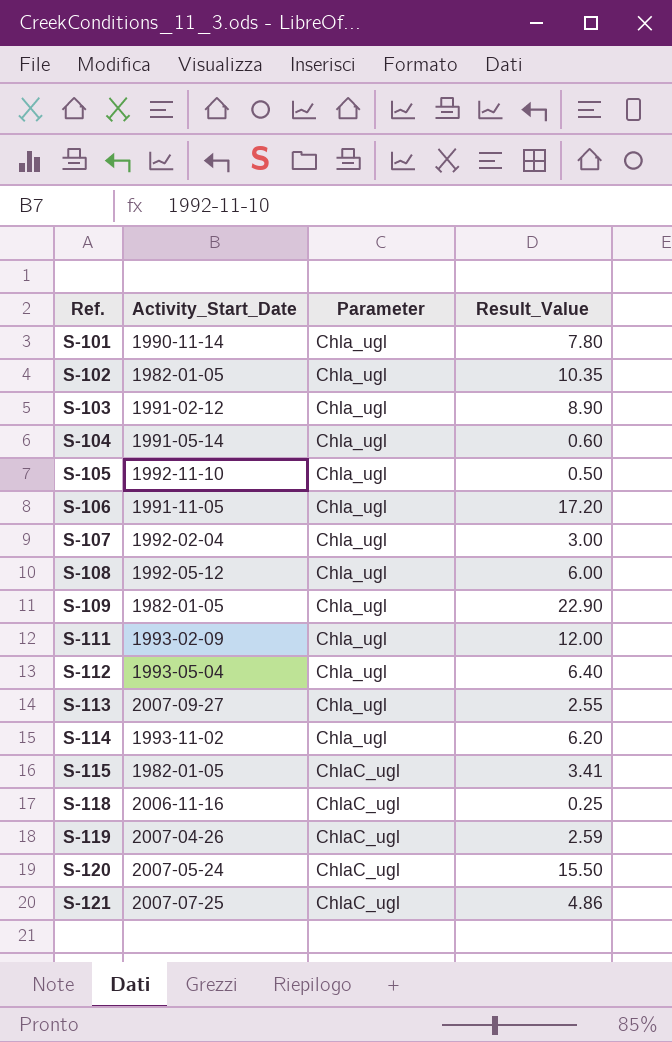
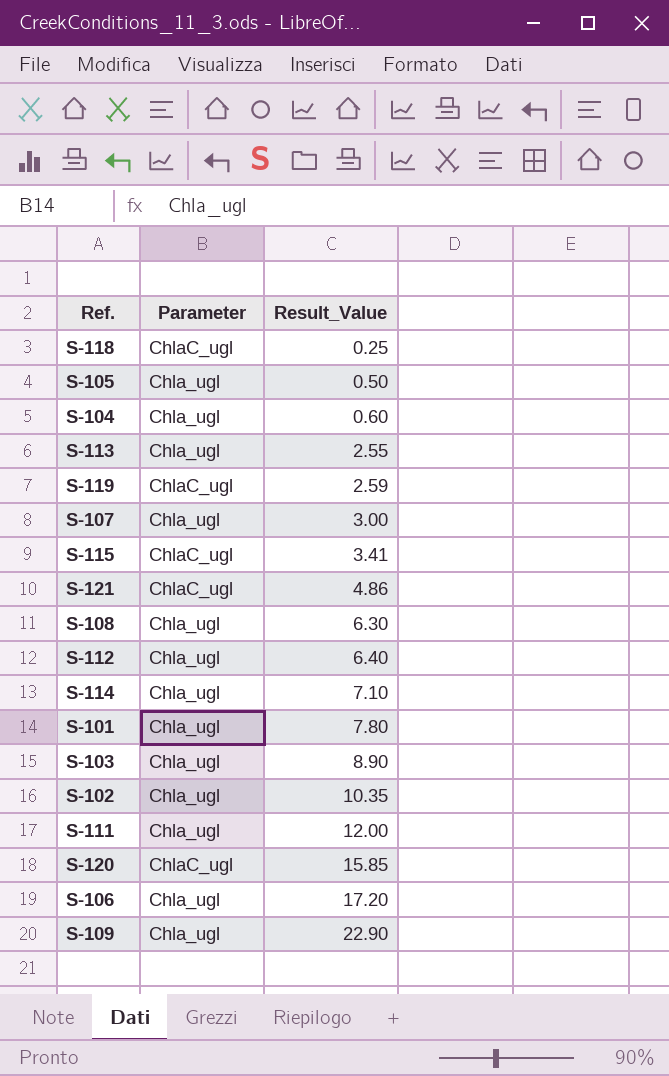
row order: Ref. ascending -> Result_Value ascending
column Activity_Start_Date | position: 2 -> none
S-108 | Result_Value: 6.00 -> 6.30
S-114 | Result_Value: 6.20 -> 7.10
S-120 | Result_Value: 15.50 -> 15.85

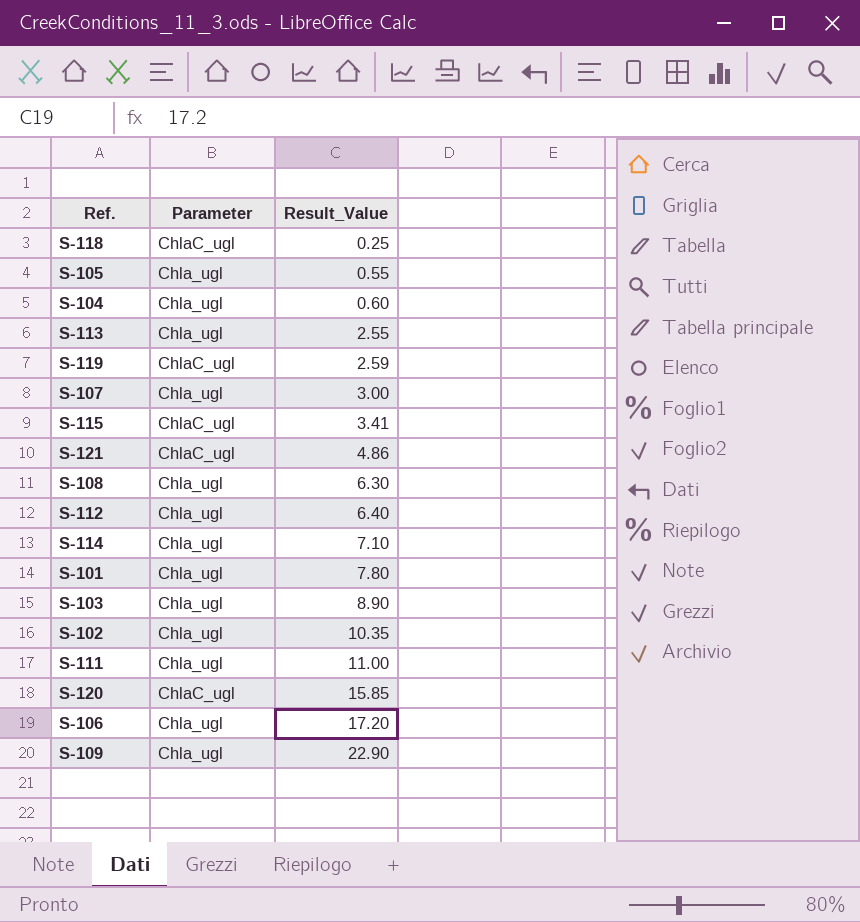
S-105 | Result_Value: 0.50 -> 0.55
S-111 | Result_Value: 12.00 -> 11.00

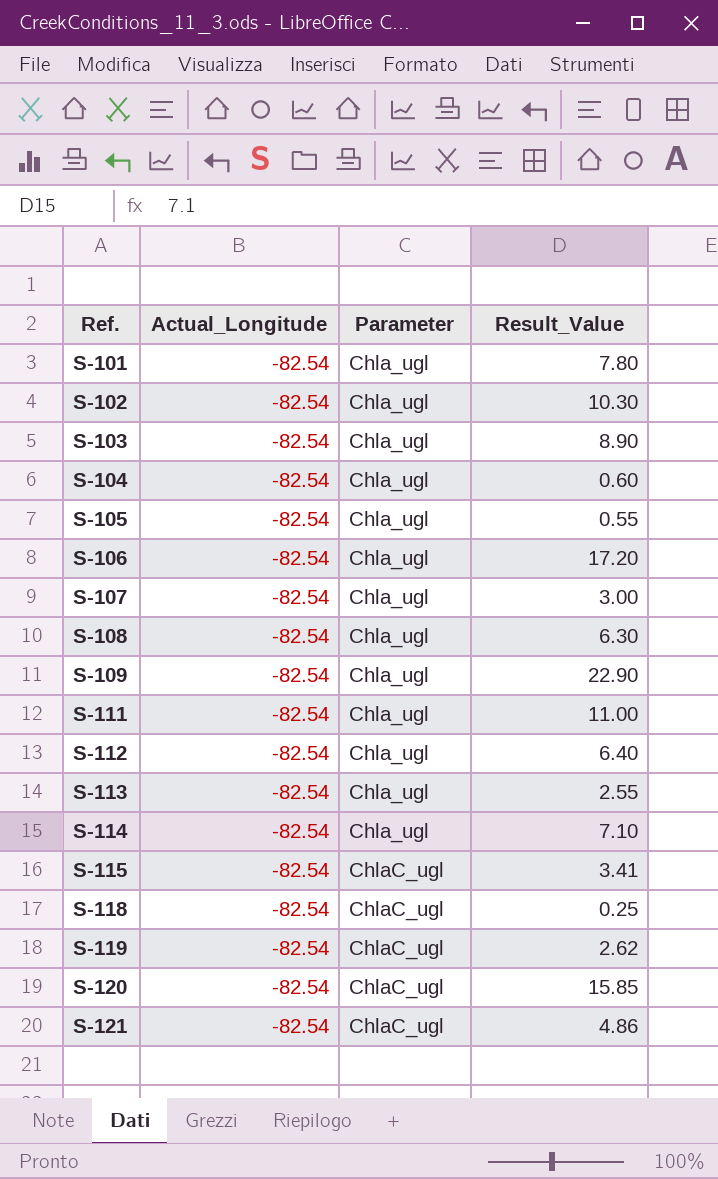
row order: Result_Value ascending -> Ref. ascending
column Actual_Longitude | position: none -> 2
S-102 | Result_Value: 10.35 -> 10.30
S-119 | Result_Value: 2.59 -> 2.62

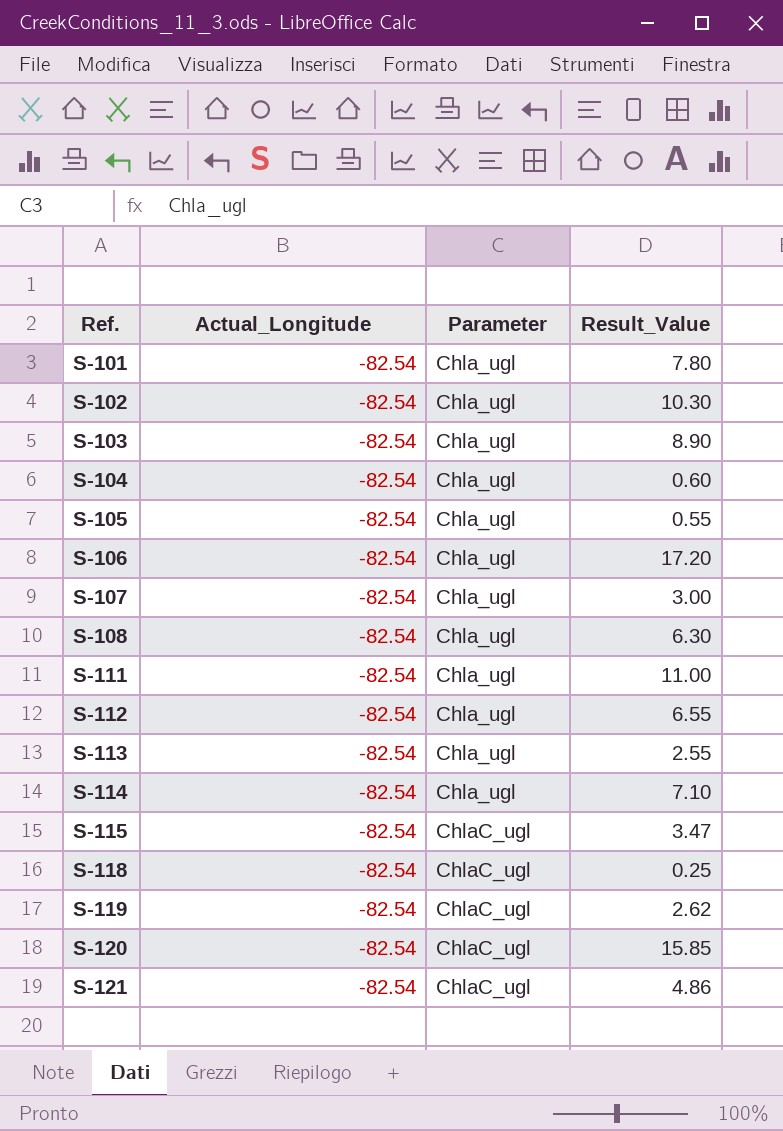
row S-109: -82.54 | Chla_ugl | 22.90 -> none
S-112 | Result_Value: 6.40 -> 6.55
S-115 | Result_Value: 3.41 -> 3.47

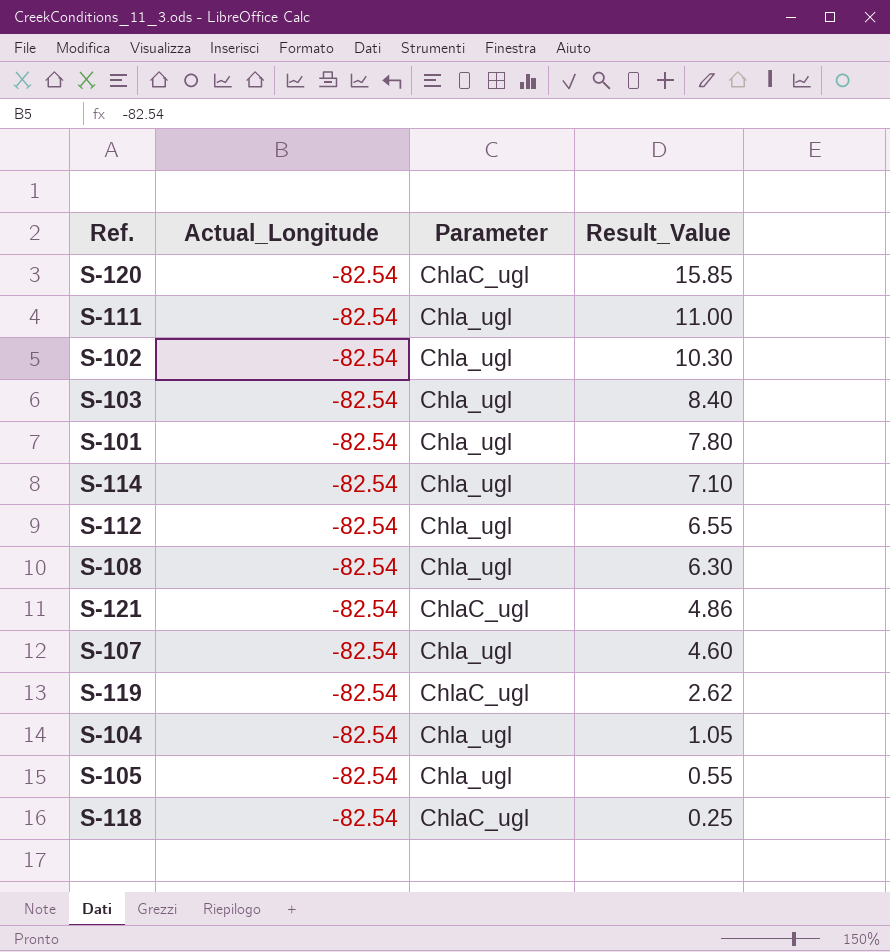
row order: Ref. ascending -> Result_Value descending
row S-106: -82.54 | Chla_ugl | 17.20 -> none
row S-113: -82.54 | Chla_ugl | 2.55 -> none
row S-115: -82.54 | ChlaC_ugl | 3.47 -> none
S-103 | Result_Value: 8.90 -> 8.40
S-107 | Result_Value: 3.00 -> 4.60
S-104 | Result_Value: 0.60 -> 1.05

